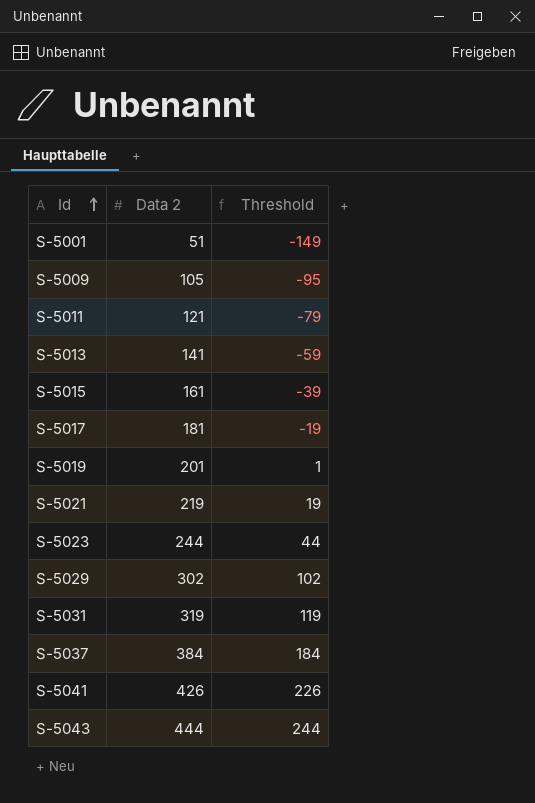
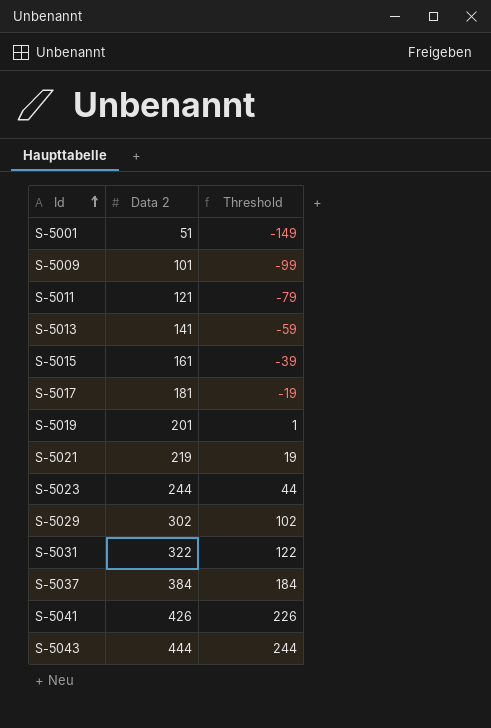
S-5009 | Data 2: 105 -> 101
S-5009 | Threshold: -95 -> -99
S-5031 | Data 2: 319 -> 322
S-5031 | Threshold: 119 -> 122

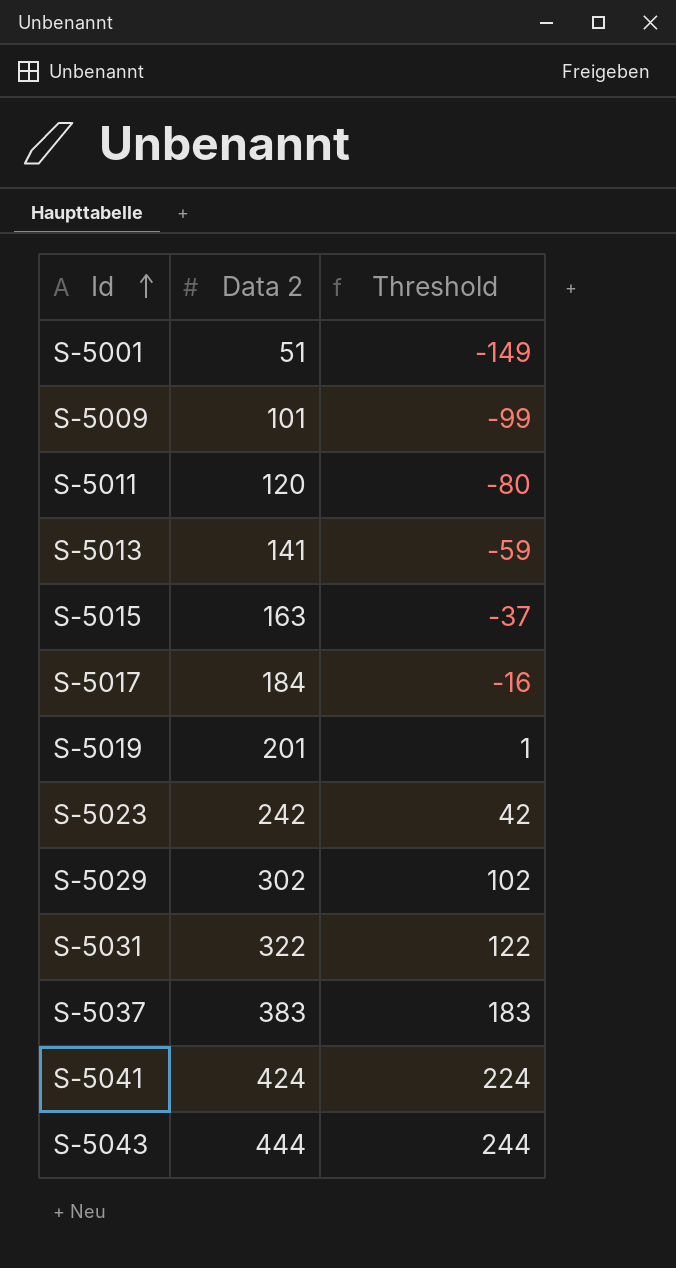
row S-5021: 219 | 19 -> none
S-5011 | Data 2: 121 -> 120
S-5011 | Threshold: -79 -> -80
S-5015 | Data 2: 161 -> 163
S-5015 | Threshold: -39 -> -37
S-5017 | Data 2: 181 -> 184
S-5017 | Threshold: -19 -> -16
S-5023 | Data 2: 244 -> 242
S-5023 | Threshold: 44 -> 42
S-5037 | Data 2: 384 -> 383
S-5037 | Threshold: 184 -> 183
S-5041 | Data 2: 426 -> 424
S-5041 | Threshold: 226 -> 224

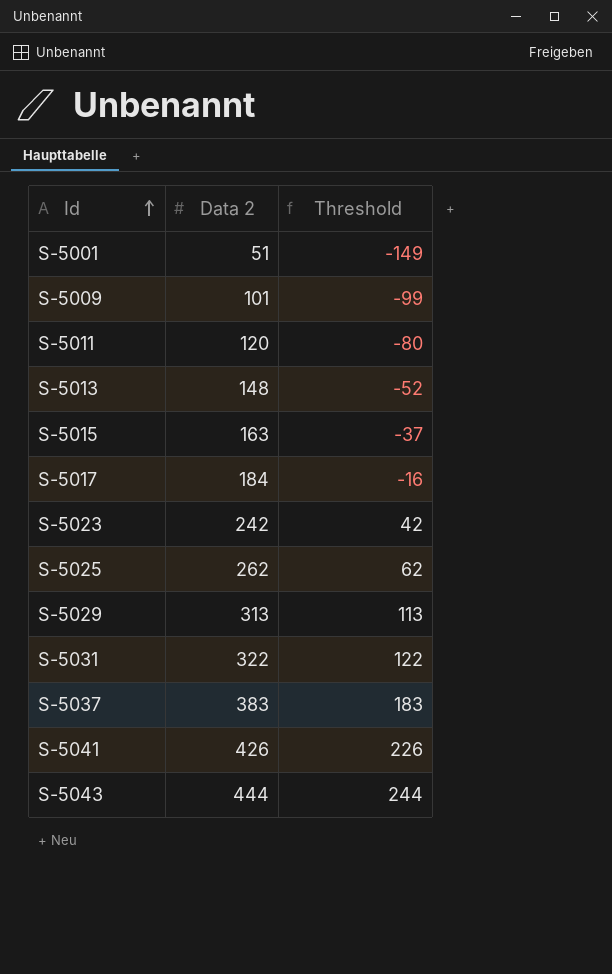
row S-5019: 201 | 1 -> none
S-5013 | Data 2: 141 -> 148
S-5013 | Threshold: -59 -> -52
row S-5025: none -> 262 | 62
S-5029 | Data 2: 302 -> 313
S-5029 | Threshold: 102 -> 113
S-5041 | Data 2: 424 -> 426
S-5041 | Threshold: 224 -> 226

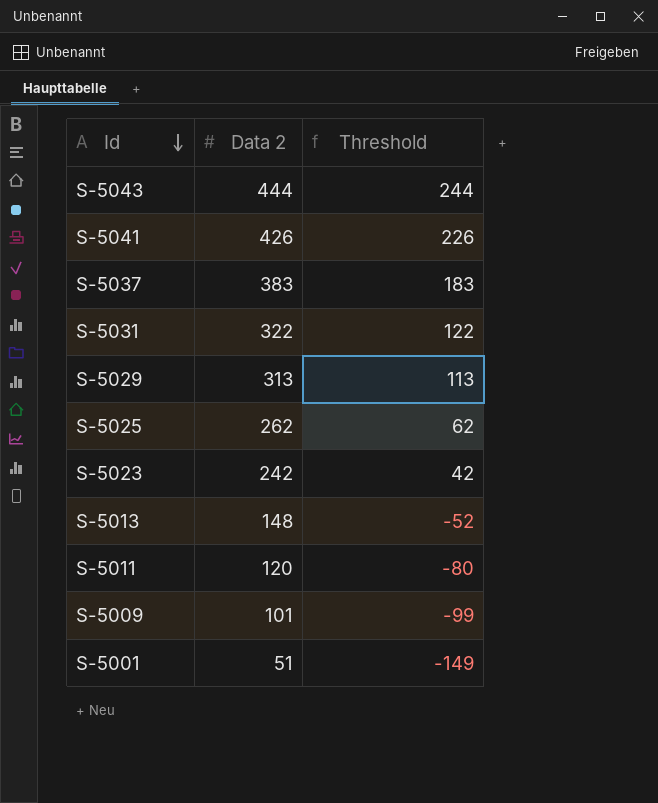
row order: Id ascending -> Id descending
row S-5015: 163 | -37 -> none
row S-5017: 184 | -16 -> none

